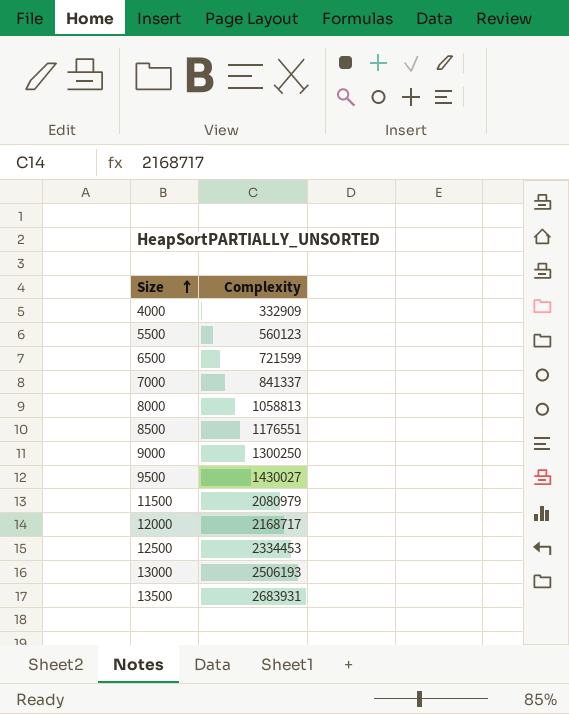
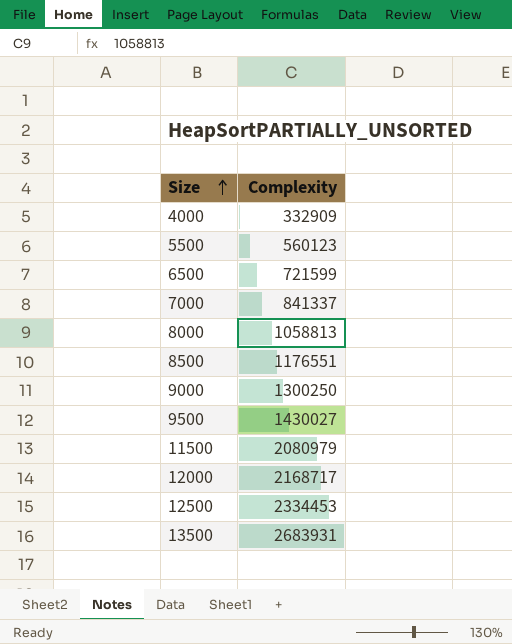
row 13000: 2506193 -> none

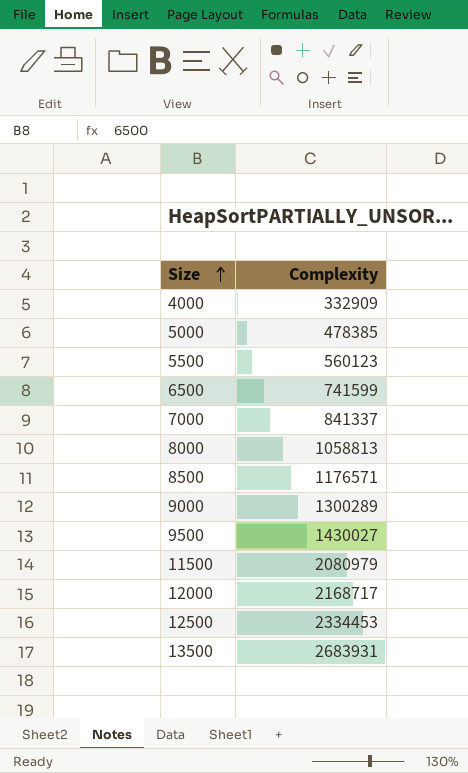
row 5000: none -> 478385
6500 | Complexity: 721599 -> 741599
8500 | Complexity: 1176551 -> 1176571
9000 | Complexity: 1300250 -> 1300289

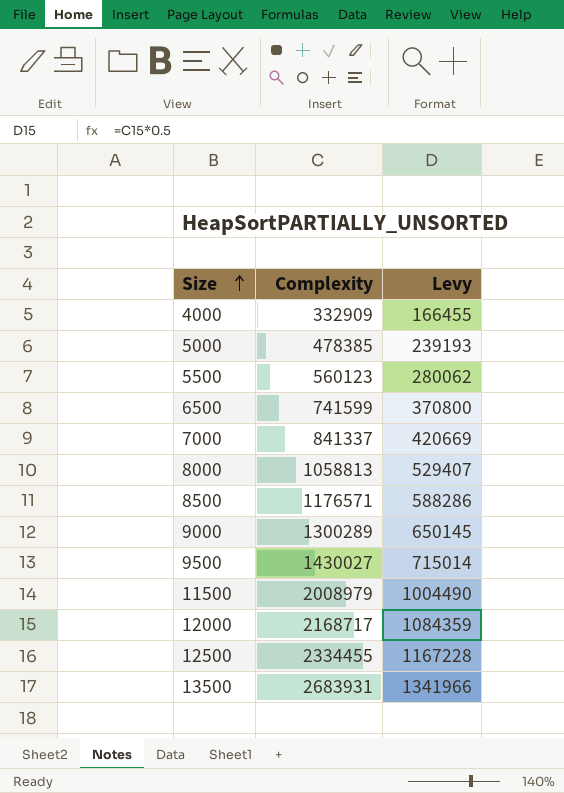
column Levy | formula: none -> [Complexity] * 0.5
11500 | Complexity: 2080979 -> 2008979
12500 | Complexity: 2334453 -> 2334455

